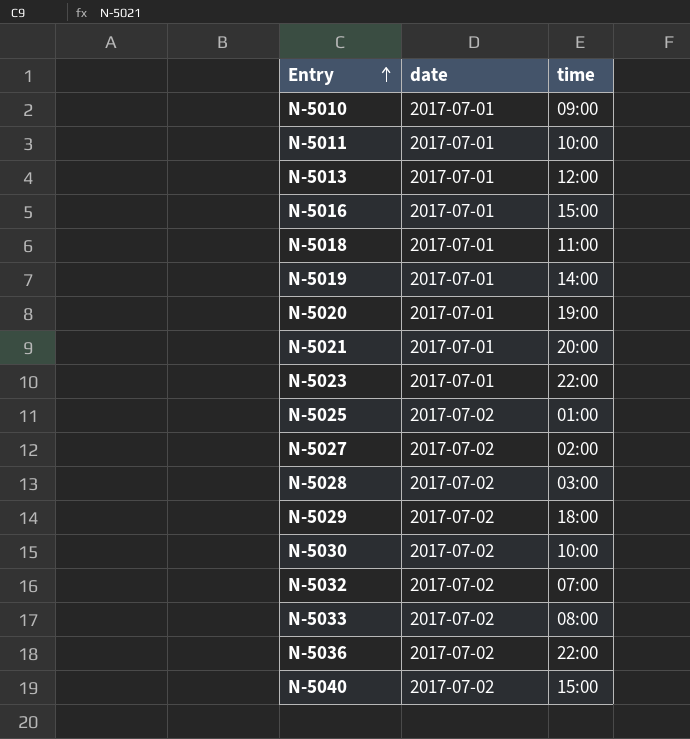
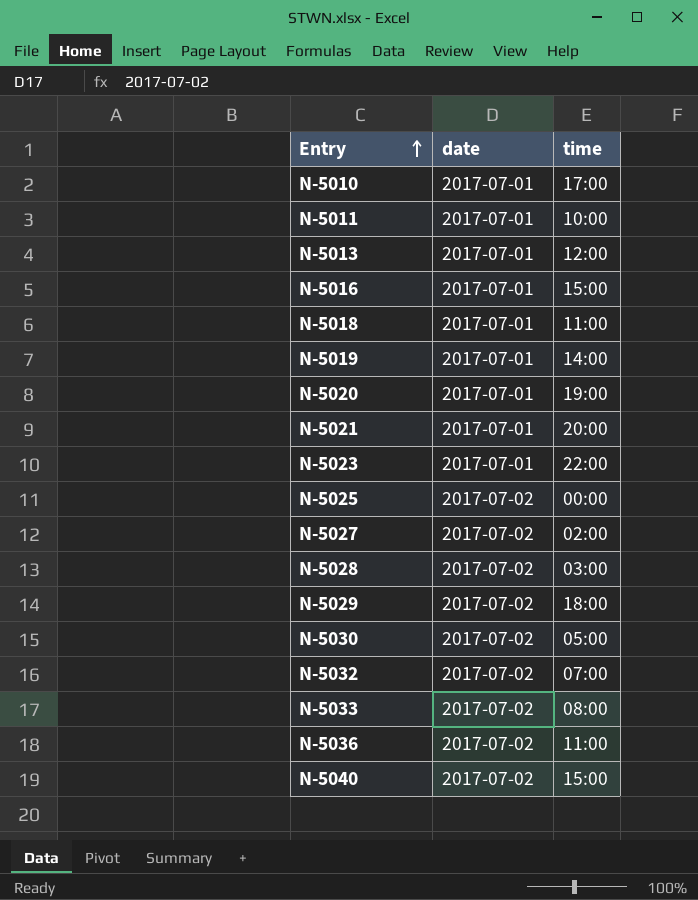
N-5010 | time: 09:00 -> 17:00
N-5025 | time: 01:00 -> 00:00
N-5030 | time: 10:00 -> 05:00
N-5036 | time: 22:00 -> 11:00

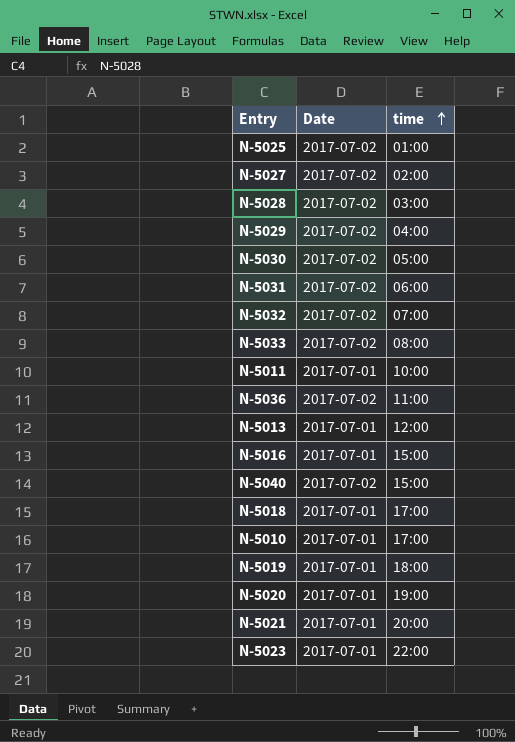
row order: Entry ascending -> time ascending
column name: date -> Date
N-5025 | time: 00:00 -> 01:00
N-5029 | time: 18:00 -> 04:00
row N-5031: none -> 2017-07-02 | 06:00
N-5018 | time: 11:00 -> 17:00
N-5019 | time: 14:00 -> 18:00

